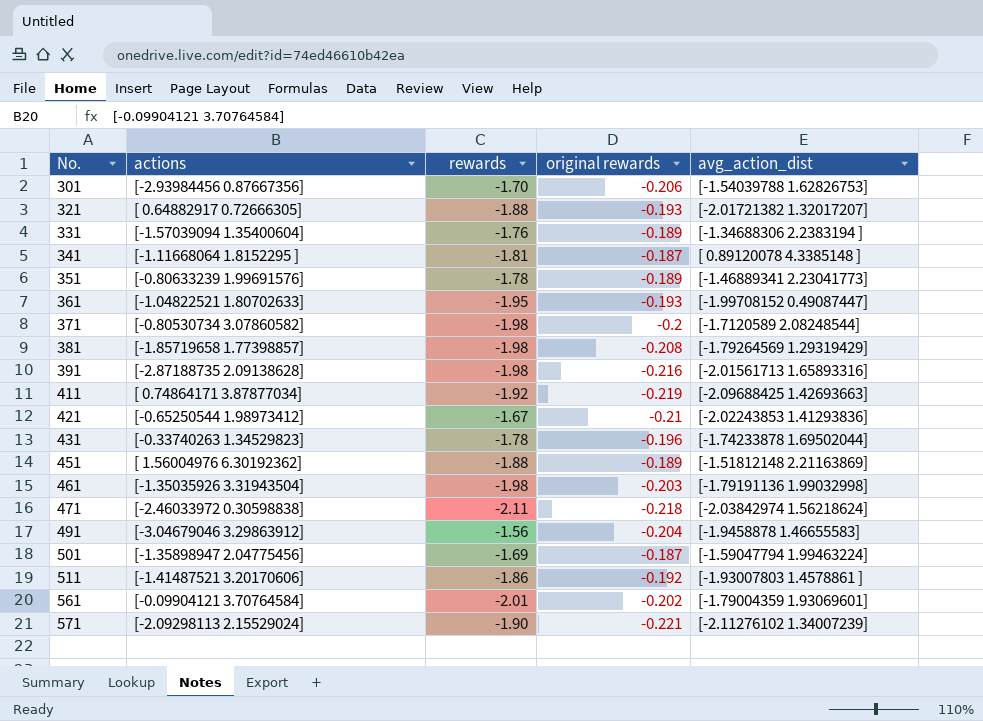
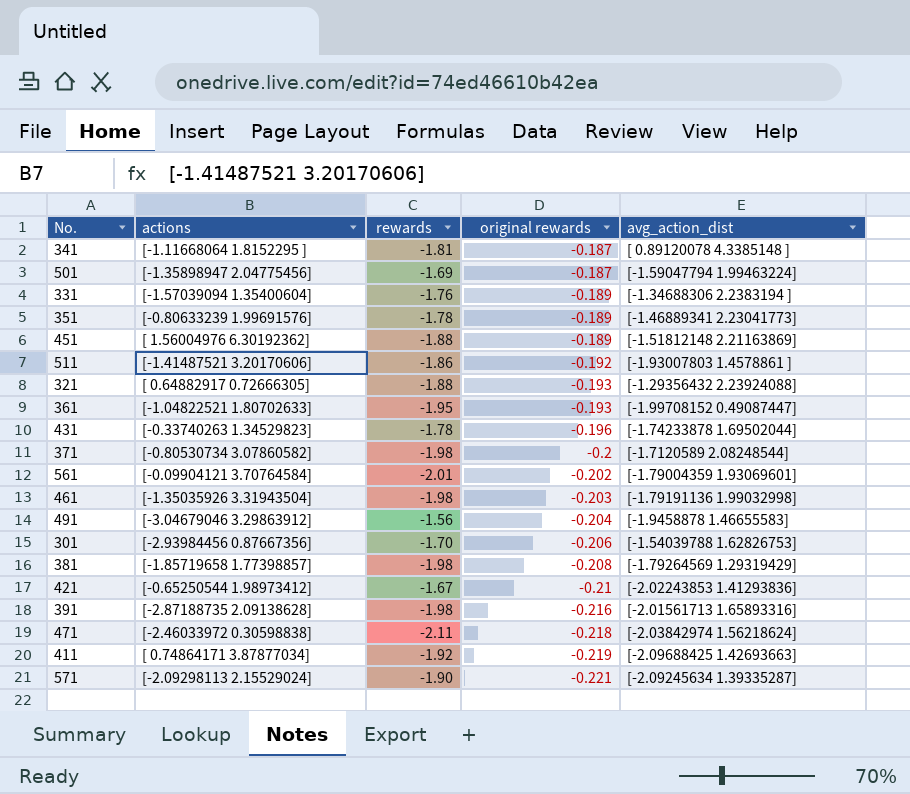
row order: No. ascending -> original rewards descending
321 | avg_action_dist: [-2.01721382 1.32017207] -> [-1.29356432 2.23924088]
571 | avg_action_dist: [-2.11276102 1.34007239] -> [-2.09245634 1.39335287]

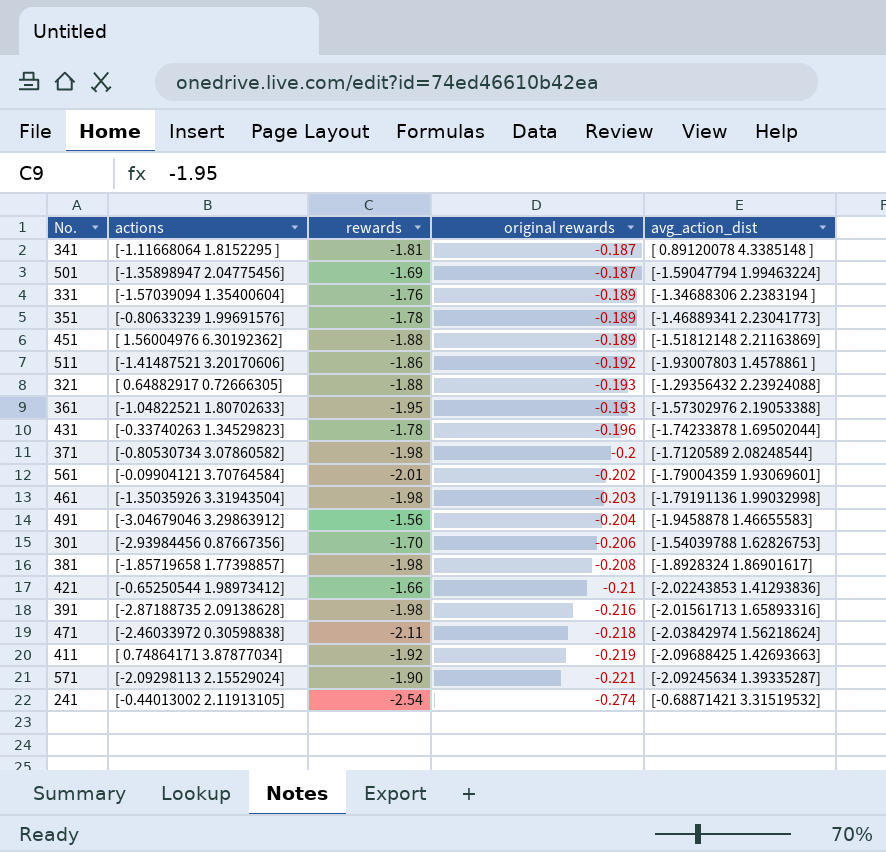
361 | avg_action_dist: [-1.99708152 0.49087447] -> [-1.57302976 2.19053388]
381 | avg_action_dist: [-1.79264569 1.29319429] -> [-1.8928324 1.86901617]
421 | rewards: -1.67 -> -1.66
row 241: none -> [-0.44013002 2.11913105] | -2.54 | -0.274 | [-0.68871421 3.31519532]

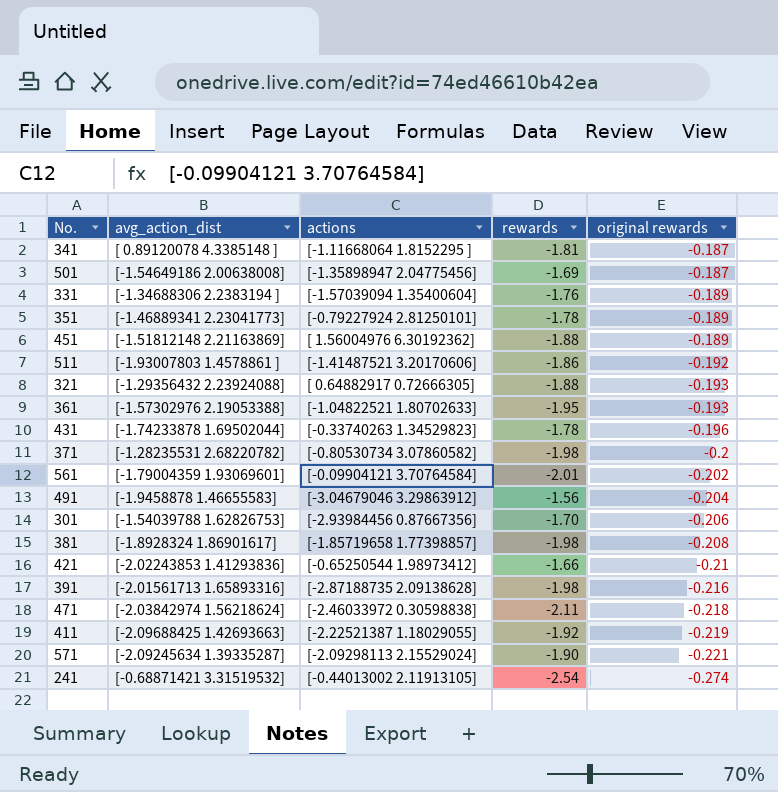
column avg_action_dist | position: 5 -> 2
row 461: [-1.35035926 3.31943504] | -1.98 | -0.203 | [-1.79191136 1.99032998] -> none
501 | avg_action_dist: [-1.59047794 1.99463224] -> [-1.54649186 2.00638008]
351 | actions: [-0.80633239 1.99691576] -> [-0.79227924 2.81250101]
371 | avg_action_dist: [-1.7120589 2.08248544] -> [-1.28235531 2.68220782]
411 | actions: [ 0.74864171 3.87877034] -> [-2.22521387 1.18029055]

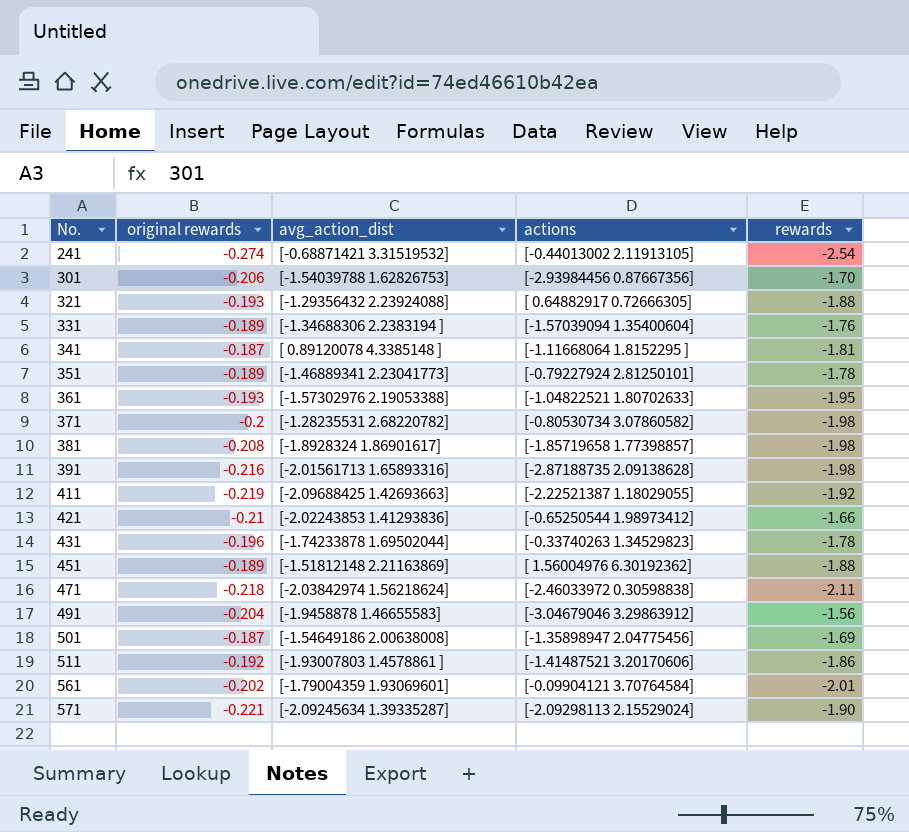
row order: original rewards descending -> No. ascending
column original rewards | position: 5 -> 2

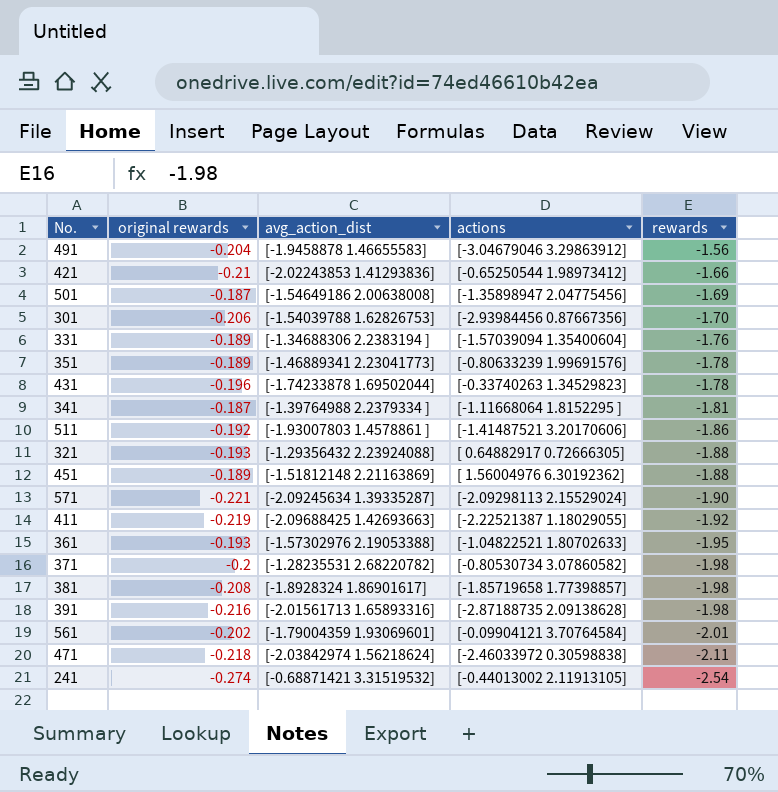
row order: No. ascending -> rewards descending
351 | actions: [-0.79227924 2.81250101] -> [-0.80633239 1.99691576]
341 | avg_action_dist: [ 0.89120078 4.3385148 ] -> [-1.39764988 2.2379334 ]

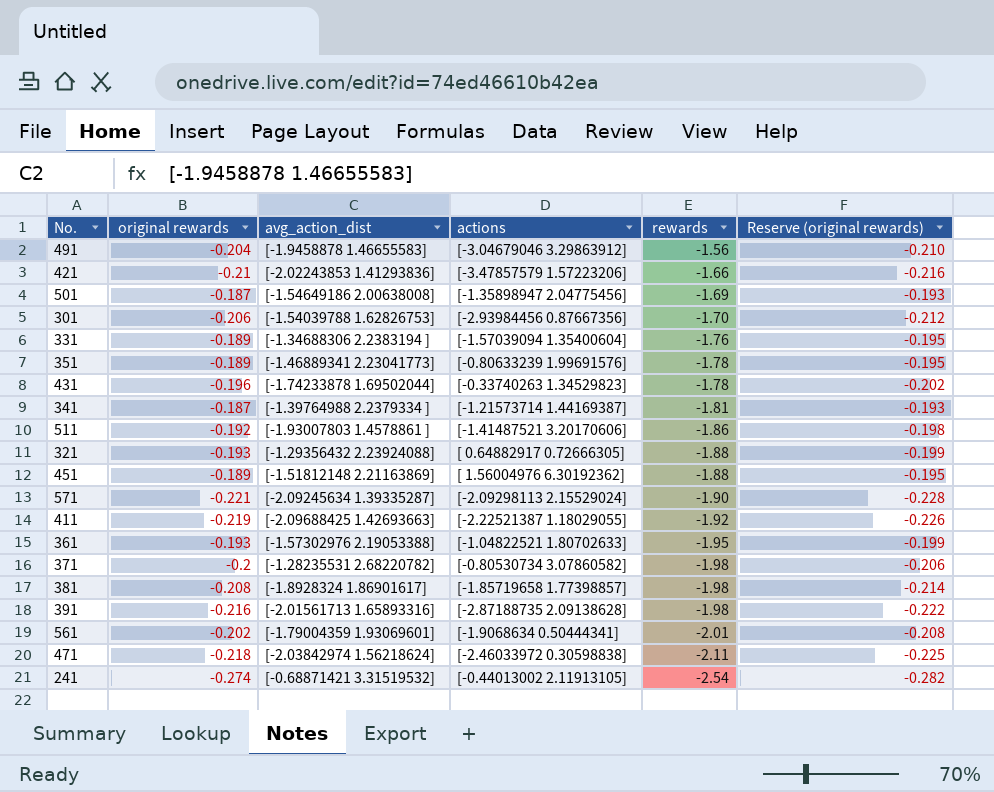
column Reserve (original rewards) | formula: none -> [original rewards] * 1.03
421 | actions: [-0.65250544 1.98973412] -> [-3.47857579 1.57223206]
341 | actions: [-1.11668064 1.8152295 ] -> [-1.21573714 1.44169387]
561 | actions: [-0.09904121 3.70764584] -> [-1.9068634 0.50444341]

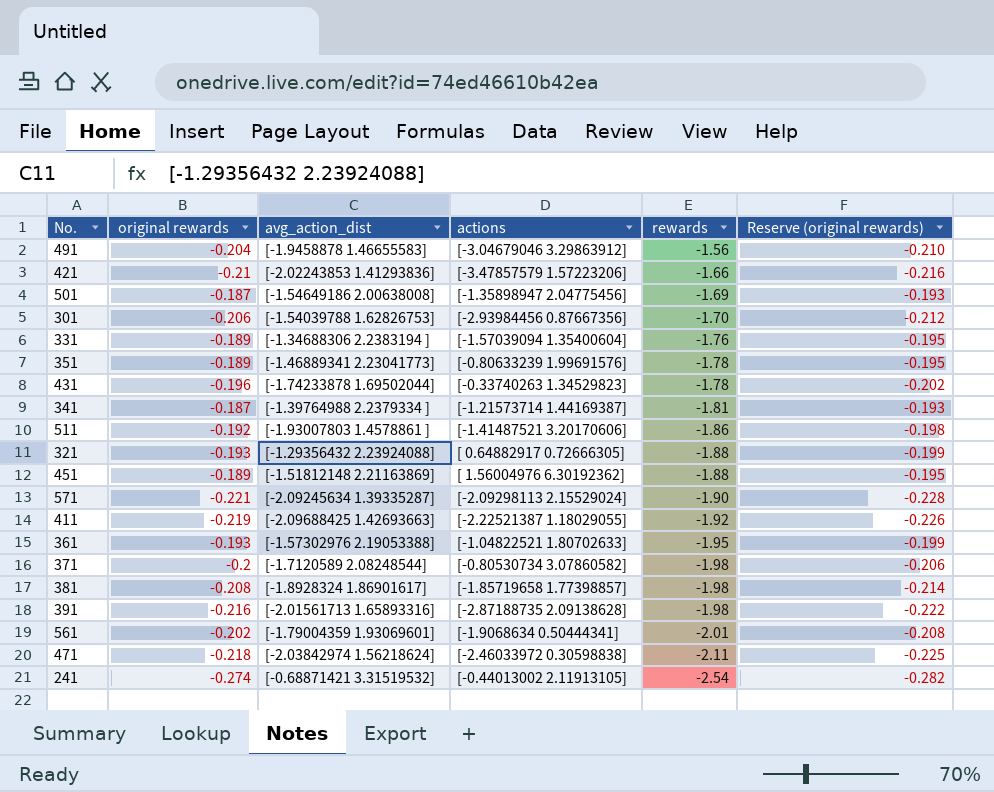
371 | avg_action_dist: [-1.28235531 2.68220782] -> [-1.7120589 2.08248544]

